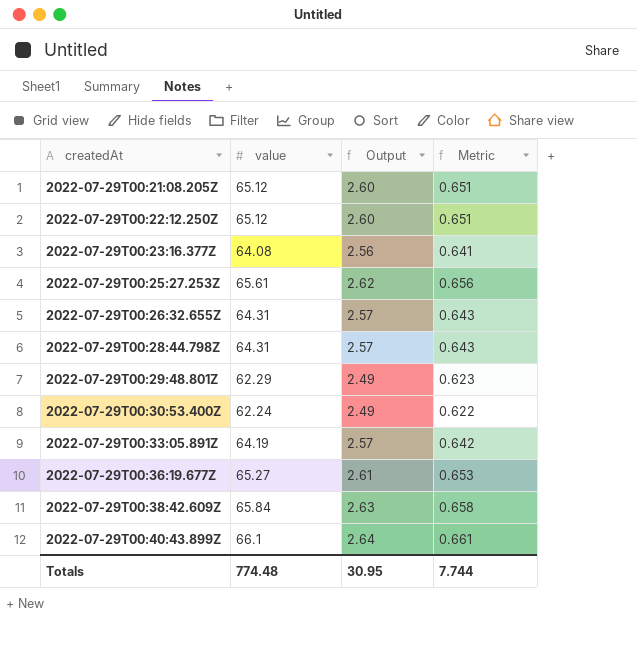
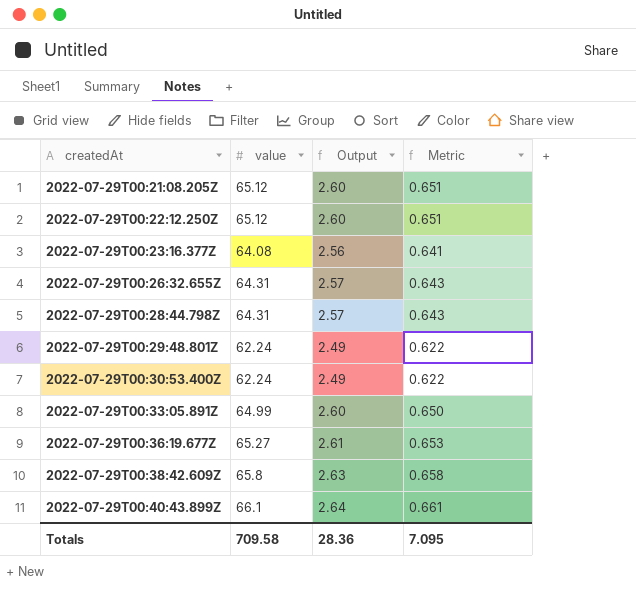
row 2022-07-29T00:25:27.253Z: 65.61 | 2.62 | 0.656 -> none
2022-07-29T00:29:48.801Z | value: 62.29 -> 62.24
2022-07-29T00:29:48.801Z | Metric: 0.623 -> 0.622
2022-07-29T00:33:05.891Z | value: 64.19 -> 64.99
2022-07-29T00:33:05.891Z | Output: 2.57 -> 2.60
2022-07-29T00:33:05.891Z | Metric: 0.642 -> 0.650
2022-07-29T00:38:42.609Z | value: 65.84 -> 65.8
Totals | value: 774.48 -> 709.58
Totals | Output: 30.95 -> 28.36
Totals | Metric: 7.744 -> 7.095

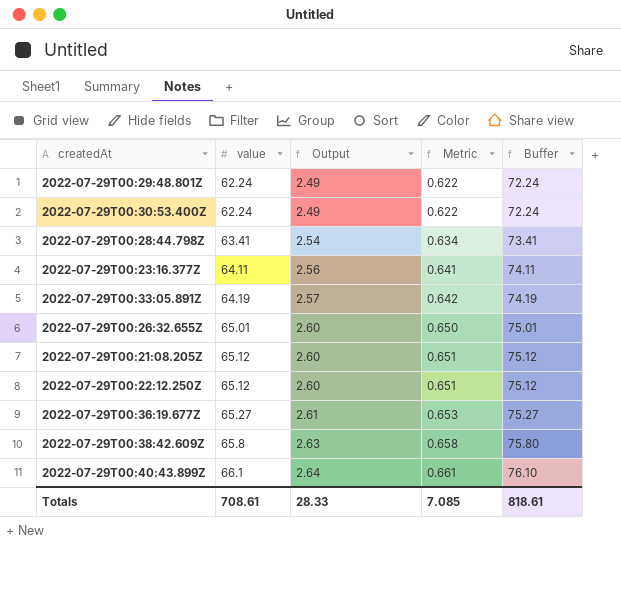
row order: createdAt ascending -> value ascending
column Buffer | formula: none -> [value] + 10
2022-07-29T00:28:44.798Z | value: 64.31 -> 63.41
2022-07-29T00:28:44.798Z | Output: 2.57 -> 2.54
2022-07-29T00:28:44.798Z | Metric: 0.643 -> 0.634
2022-07-29T00:23:16.377Z | value: 64.08 -> 64.11
2022-07-29T00:33:05.891Z | value: 64.99 -> 64.19
2022-07-29T00:33:05.891Z | Output: 2.60 -> 2.57
2022-07-29T00:33:05.891Z | Metric: 0.650 -> 0.642
2022-07-29T00:26:32.655Z | value: 64.31 -> 65.01
2022-07-29T00:26:32.655Z | Output: 2.57 -> 2.60
2022-07-29T00:26:32.655Z | Metric: 0.643 -> 0.650
Totals | value: 709.58 -> 708.61
Totals | Output: 28.36 -> 28.33
Totals | Metric: 7.095 -> 7.085

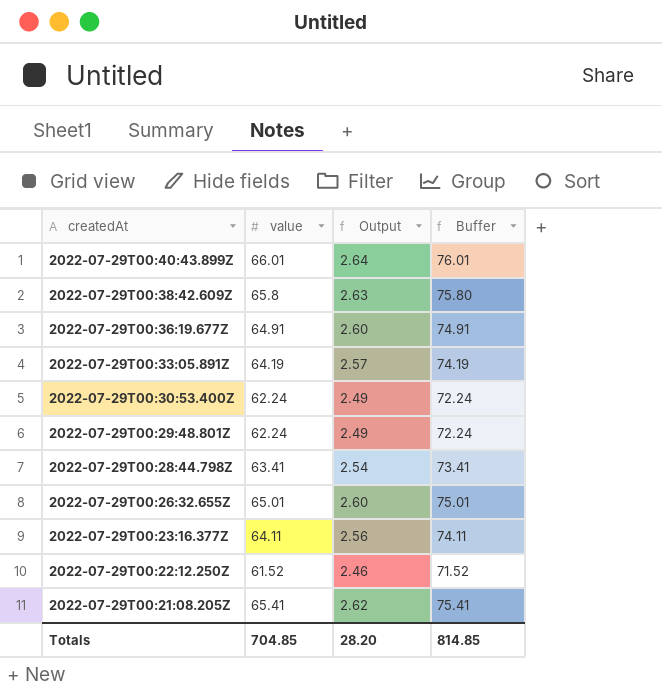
row order: value ascending -> createdAt descending
column Metric | formula: [value] * 0.01 -> none
2022-07-29T00:40:43.899Z | value: 66.1 -> 66.01
2022-07-29T00:40:43.899Z | Buffer: 76.10 -> 76.01
2022-07-29T00:36:19.677Z | value: 65.27 -> 64.91
2022-07-29T00:36:19.677Z | Output: 2.61 -> 2.60
2022-07-29T00:36:19.677Z | Buffer: 75.27 -> 74.91
2022-07-29T00:22:12.250Z | value: 65.12 -> 61.52
2022-07-29T00:22:12.250Z | Output: 2.60 -> 2.46
2022-07-29T00:22:12.250Z | Buffer: 75.12 -> 71.52
2022-07-29T00:21:08.205Z | value: 65.12 -> 65.41
2022-07-29T00:21:08.205Z | Output: 2.60 -> 2.62
2022-07-29T00:21:08.205Z | Buffer: 75.12 -> 75.41
Totals | value: 708.61 -> 704.85
Totals | Output: 28.33 -> 28.20
Totals | Buffer: 818.61 -> 814.85

